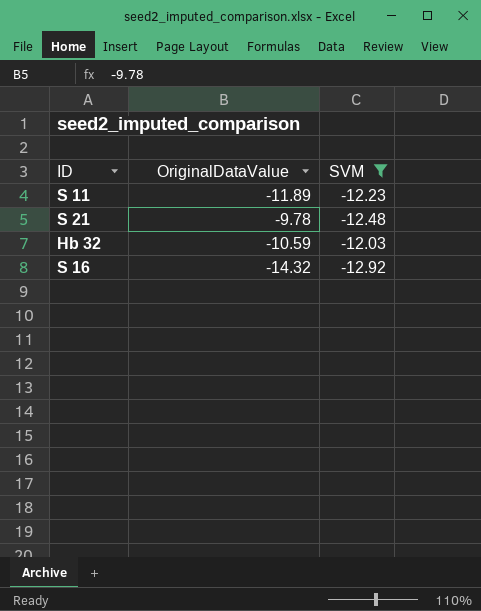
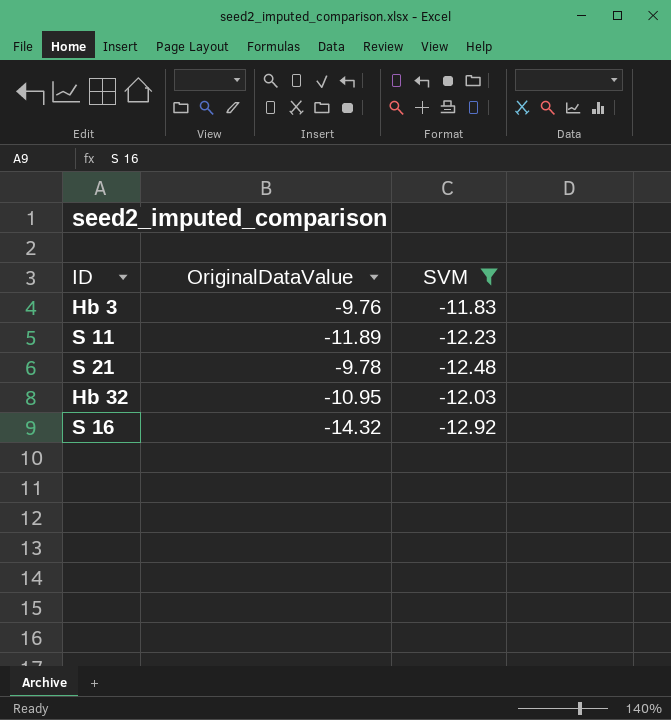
row Hb 3: none -> -9.76 | -11.83
Hb 32 | OriginalDataValue: -10.59 -> -10.95

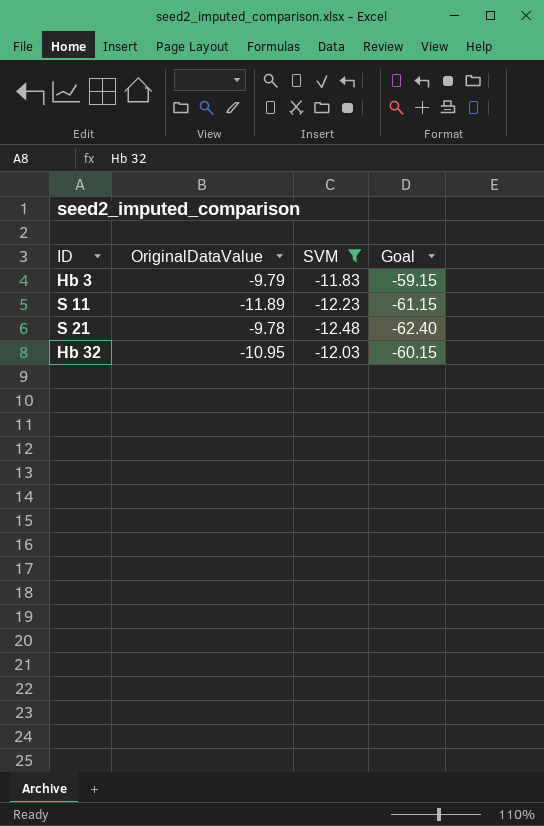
column Goal | formula: none -> [SVM] * 5
row S 16: -14.32 | -12.92 -> none
Hb 3 | OriginalDataValue: -9.76 -> -9.79

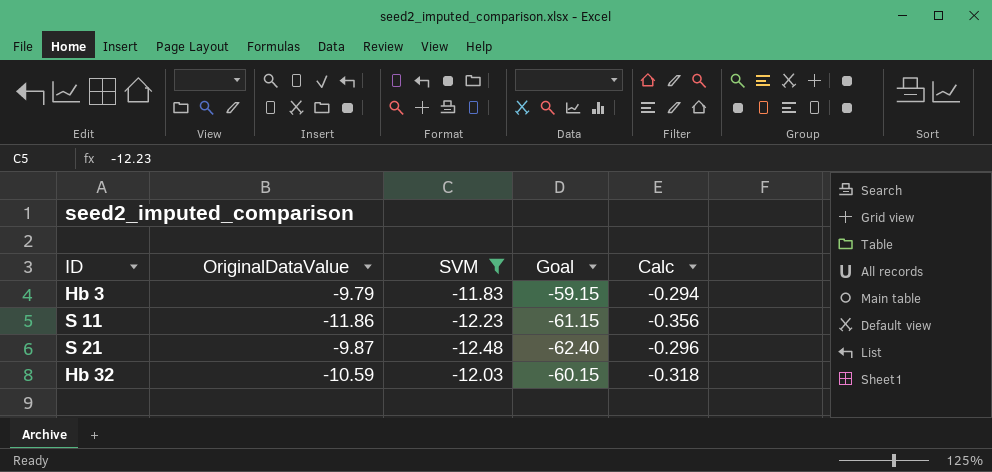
column Calc | formula: none -> [OriginalDataValue] * 0.03
S 11 | OriginalDataValue: -11.89 -> -11.86
S 21 | OriginalDataValue: -9.78 -> -9.87
Hb 32 | OriginalDataValue: -10.95 -> -10.59

